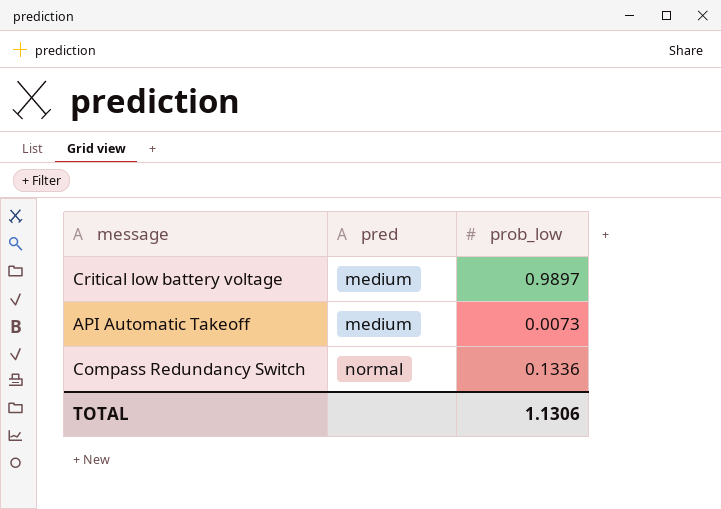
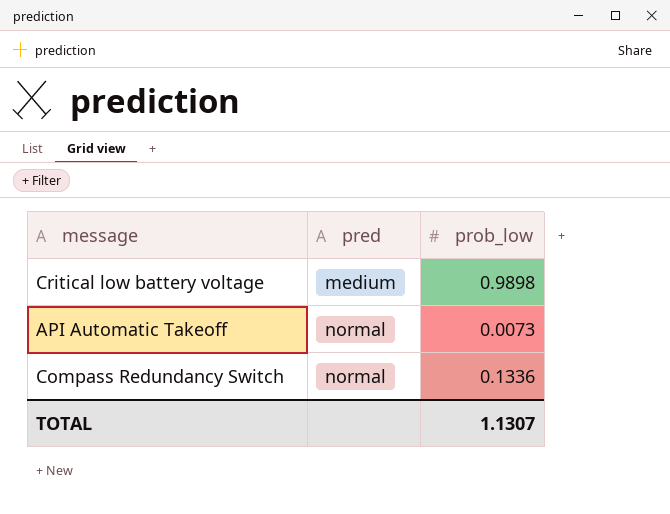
Critical low battery voltage | prob_low: 0.9897 -> 0.9898
API Automatic Takeoff | pred: medium -> normal
TOTAL | prob_low: 1.1306 -> 1.1307

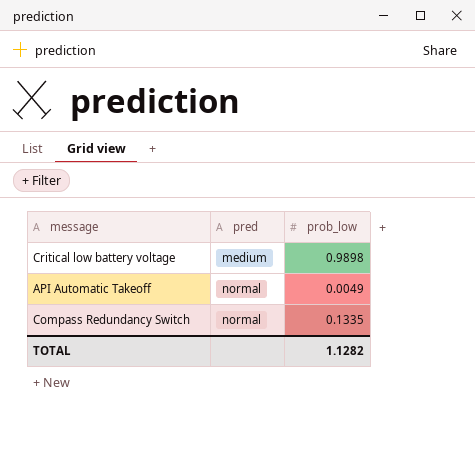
API Automatic Takeoff | prob_low: 0.0073 -> 0.0049
Compass Redundancy Switch | prob_low: 0.1336 -> 0.1335
TOTAL | prob_low: 1.1307 -> 1.1282

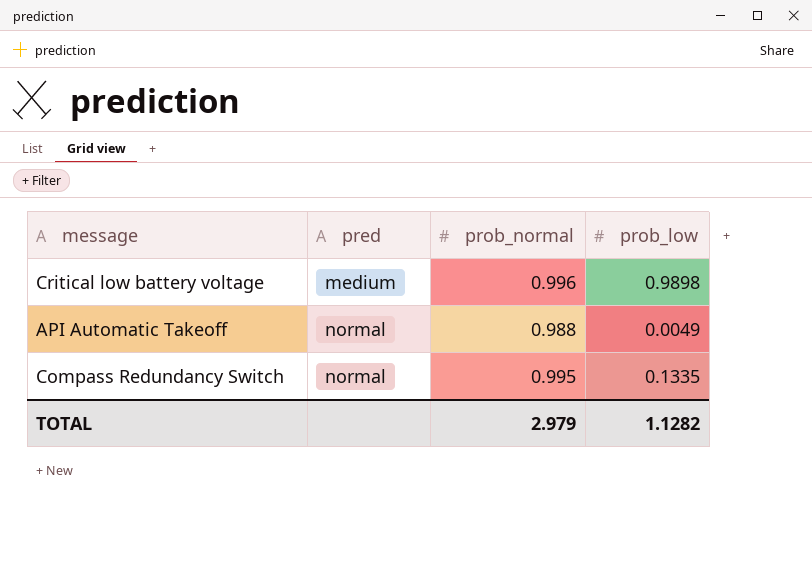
column prob_normal | position: none -> 3

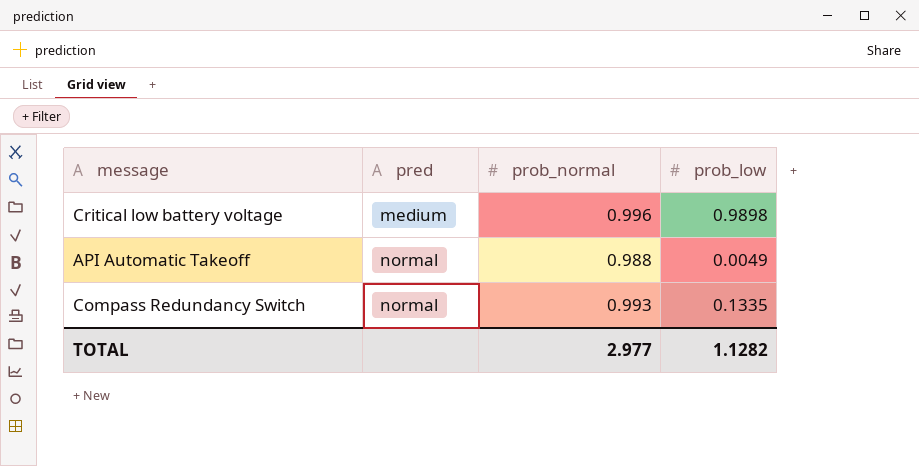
Compass Redundancy Switch | prob_normal: 0.995 -> 0.993
TOTAL | prob_normal: 2.979 -> 2.977

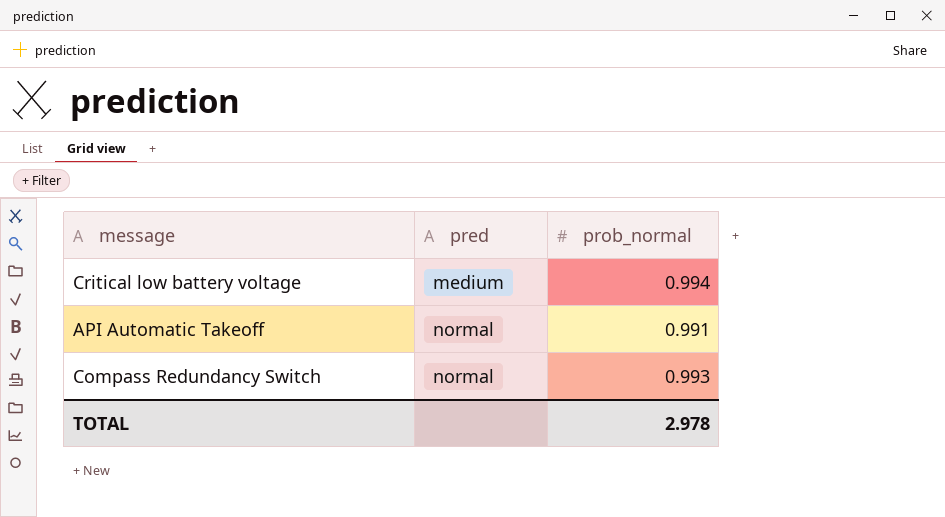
column prob_low | position: 4 -> none
Critical low battery voltage | prob_normal: 0.996 -> 0.994
API Automatic Takeoff | prob_normal: 0.988 -> 0.991
TOTAL | prob_normal: 2.977 -> 2.978

